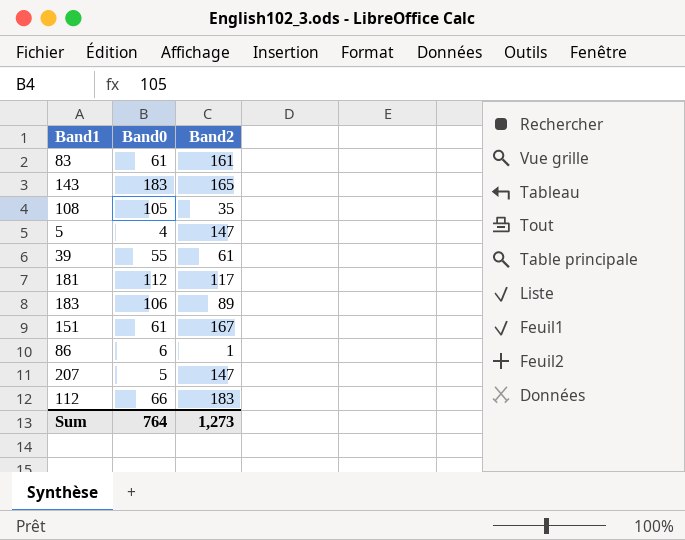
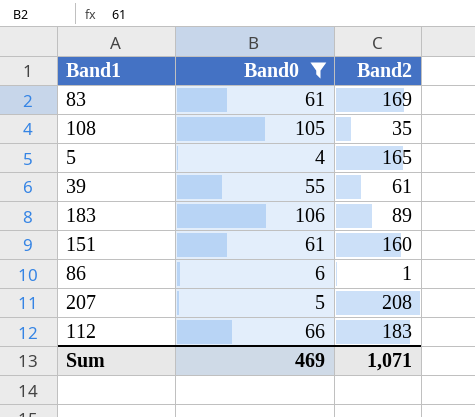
filter: none -> Band0 <= 106
83 | Band2: 161 -> 169
5 | Band2: 147 -> 165
151 | Band2: 167 -> 160
207 | Band2: 147 -> 208
Sum | Band0: 764 -> 469
Sum | Band2: 1,273 -> 1,071

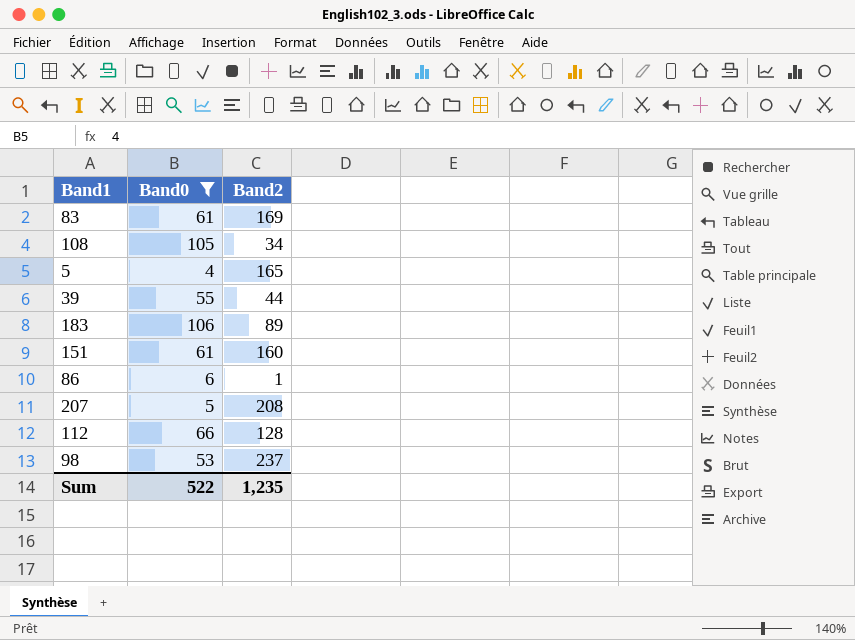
108 | Band2: 35 -> 34
39 | Band2: 61 -> 44
112 | Band2: 183 -> 128
row 98: none -> 53 | 237
Sum | Band0: 469 -> 522
Sum | Band2: 1,071 -> 1,235

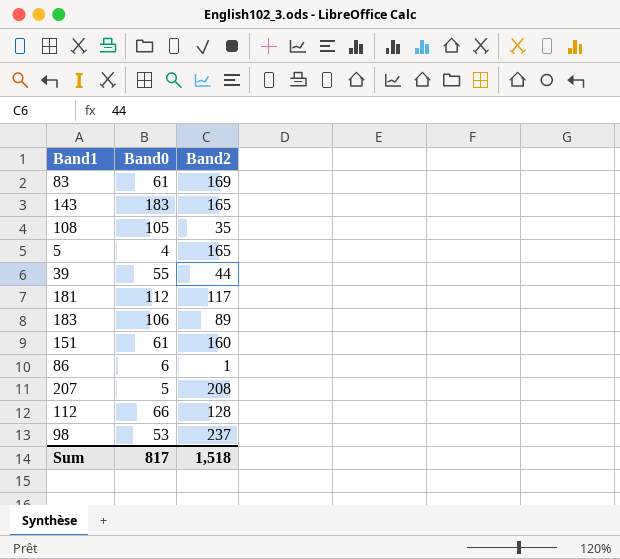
filter: Band0 <= 106 -> none
108 | Band2: 34 -> 35
Sum | Band0: 522 -> 817
Sum | Band2: 1,235 -> 1,518

